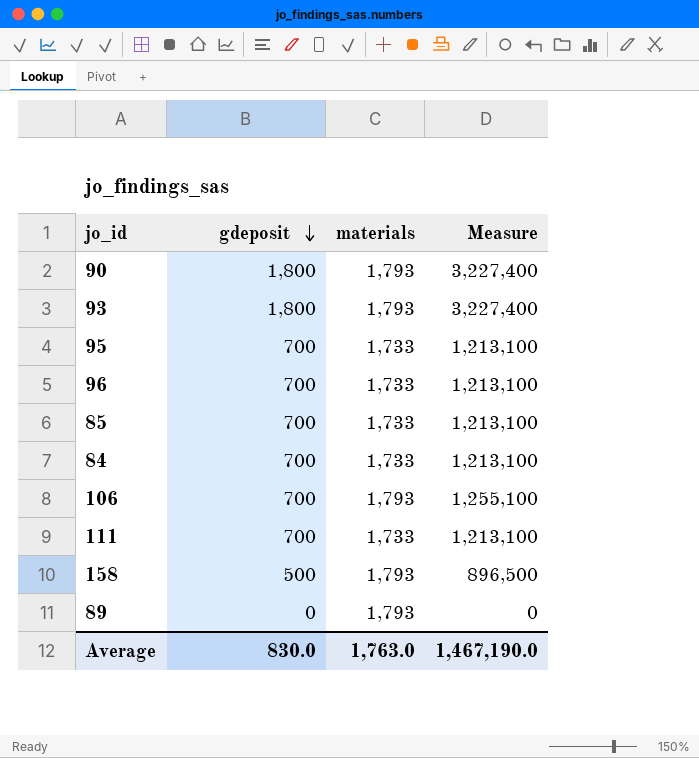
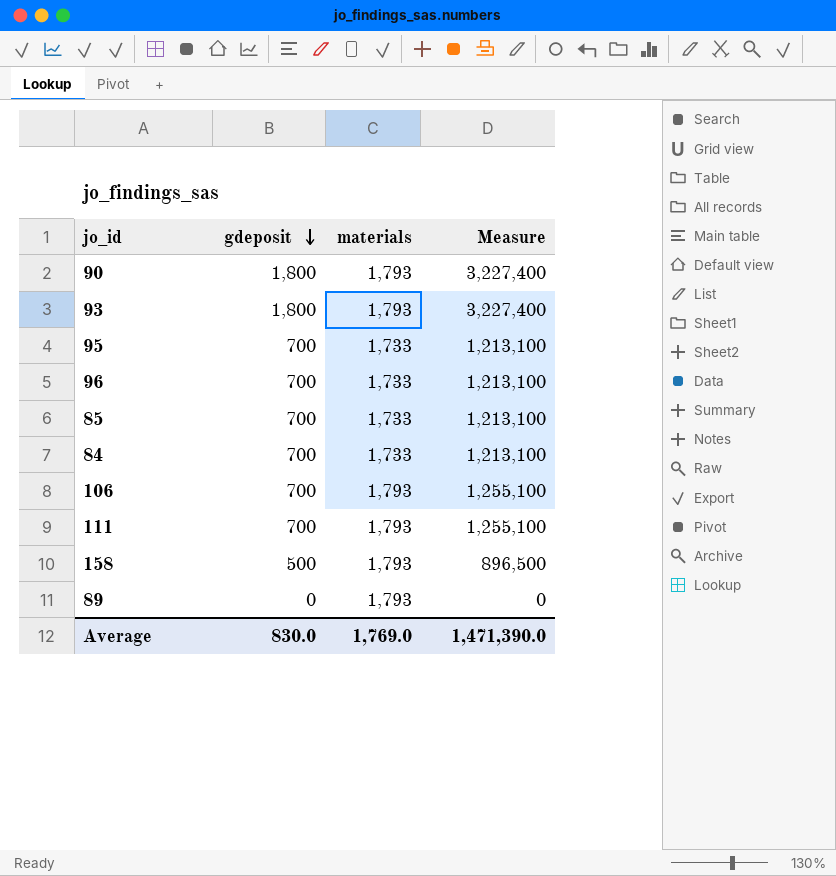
111 | materials: 1,733 -> 1,793
111 | Measure: 1,213,100 -> 1,255,100
Average | materials: 1,763.0 -> 1,769.0
Average | Measure: 1,467,190.0 -> 1,471,390.0

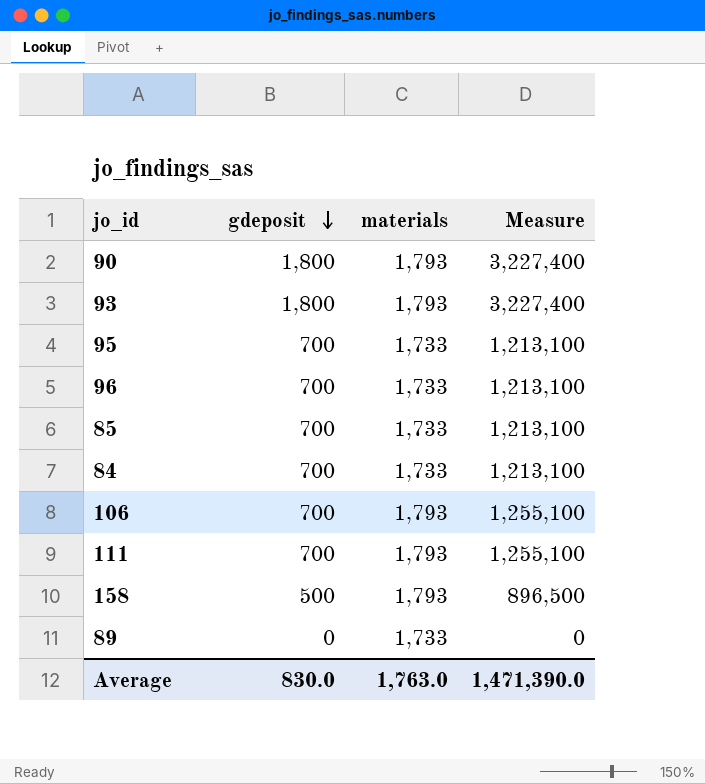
89 | materials: 1,793 -> 1,733
Average | materials: 1,769.0 -> 1,763.0

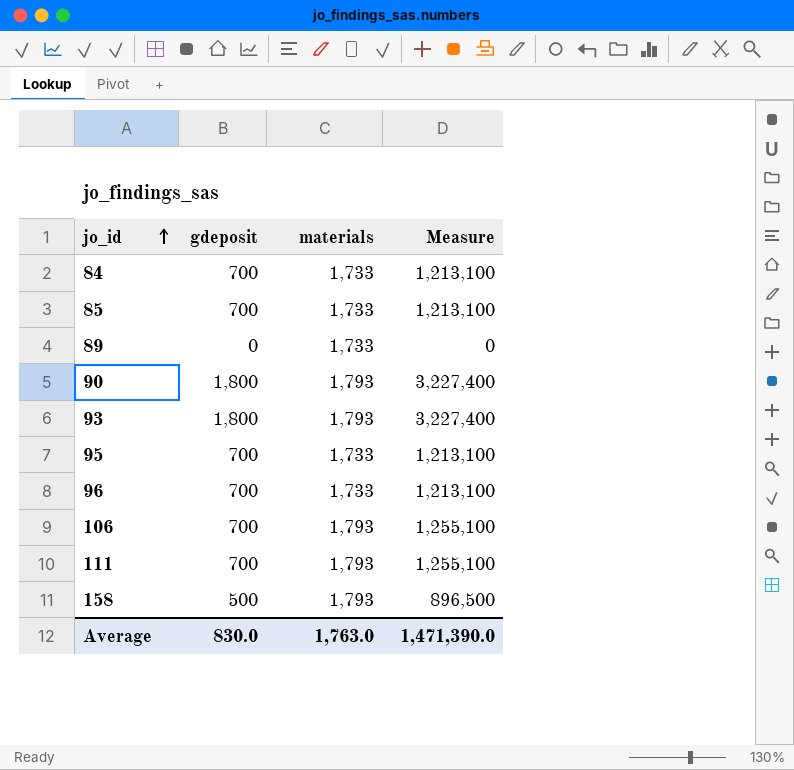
row order: gdeposit descending -> jo_id ascending

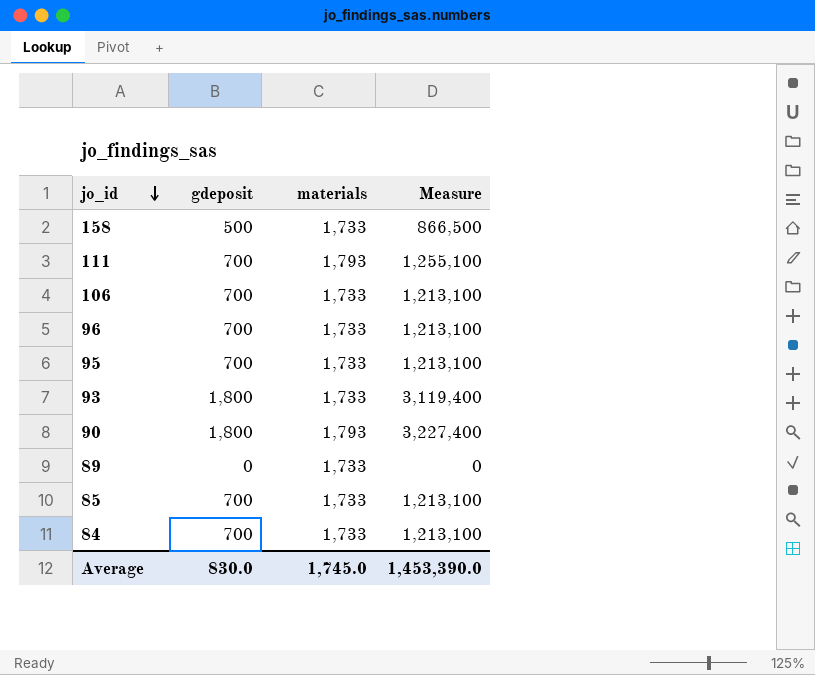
row order: jo_id ascending -> jo_id descending
158 | materials: 1,793 -> 1,733
158 | Measure: 896,500 -> 866,500
106 | materials: 1,793 -> 1,733
106 | Measure: 1,255,100 -> 1,213,100
93 | materials: 1,793 -> 1,733
93 | Measure: 3,227,400 -> 3,119,400
Average | materials: 1,763.0 -> 1,745.0
Average | Measure: 1,471,390.0 -> 1,453,390.0

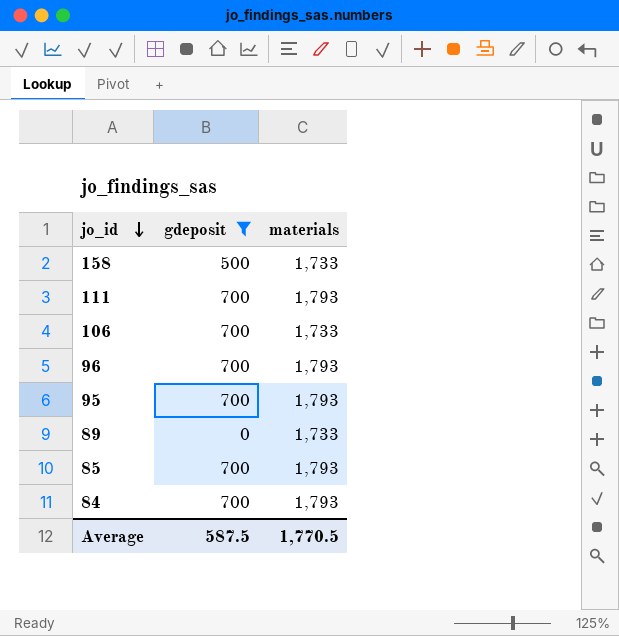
filter: none -> gdeposit != 1,800
column Measure | formula: [gdeposit] * [materials] -> none
96 | materials: 1,733 -> 1,793
95 | materials: 1,733 -> 1,793
85 | materials: 1,733 -> 1,793
84 | materials: 1,733 -> 1,793
Average | gdeposit: 830.0 -> 587.5
Average | materials: 1,745.0 -> 1,770.5

